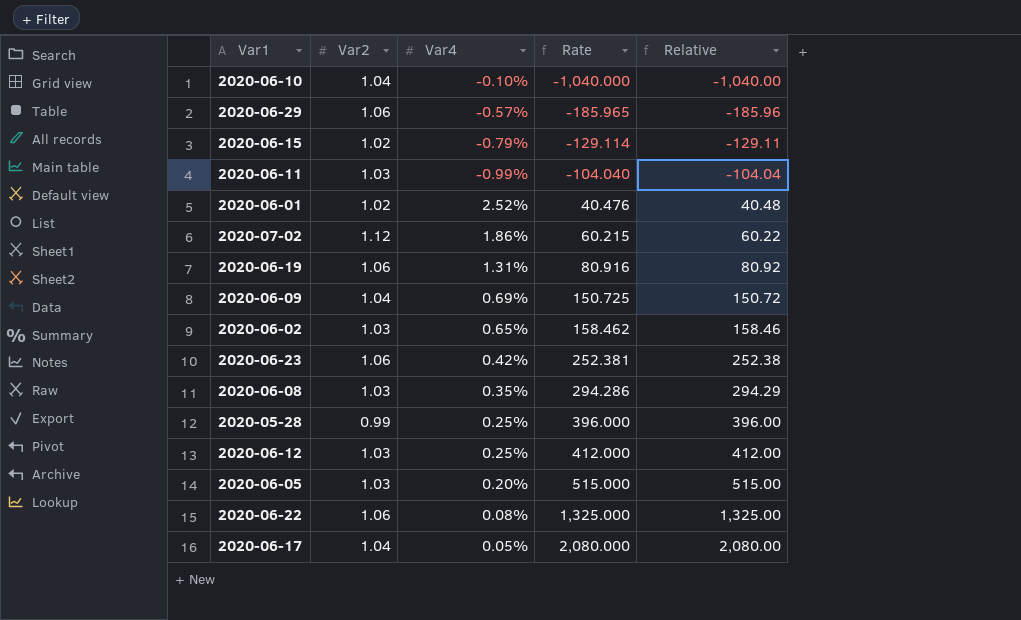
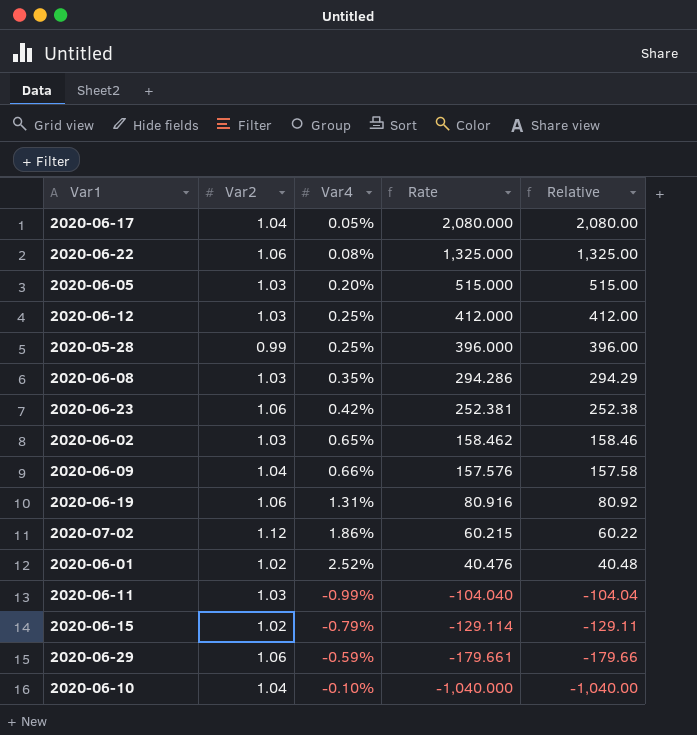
row order: Rate ascending -> Rate descending
2020-06-09 | Var4: 0.69% -> 0.66%
2020-06-09 | Rate: 150.725 -> 157.576
2020-06-09 | Relative: 150.72 -> 157.58
2020-06-29 | Var4: -0.57% -> -0.59%
2020-06-29 | Rate: -185.965 -> -179.661
2020-06-29 | Relative: -185.96 -> -179.66

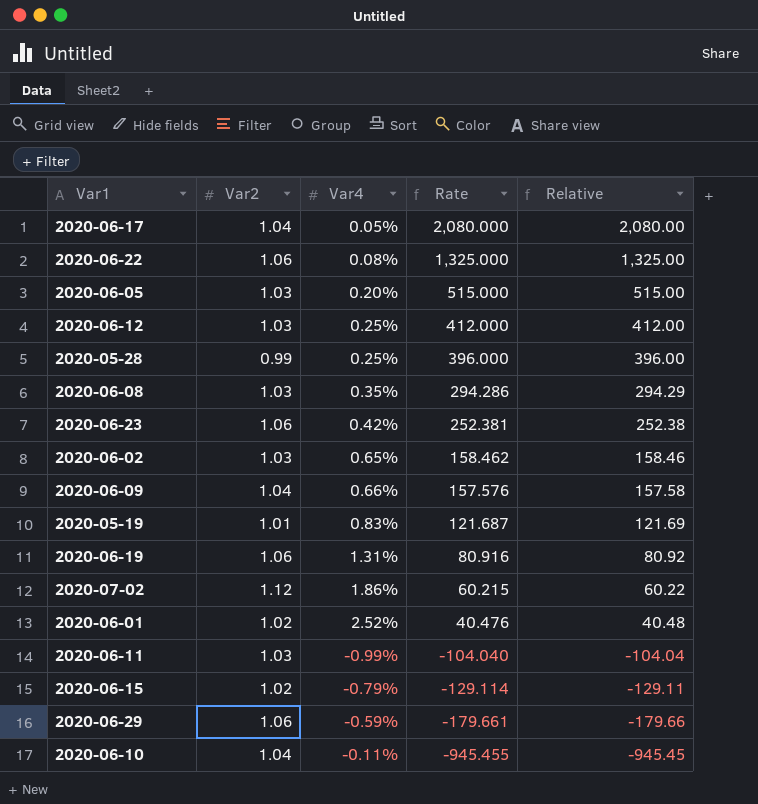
row 2020-05-19: none -> 1.01 | 0.83% | 121.687 | 121.69
2020-06-10 | Var4: -0.10% -> -0.11%
2020-06-10 | Rate: -1,040.000 -> -945.455
2020-06-10 | Relative: -1,040.00 -> -945.45

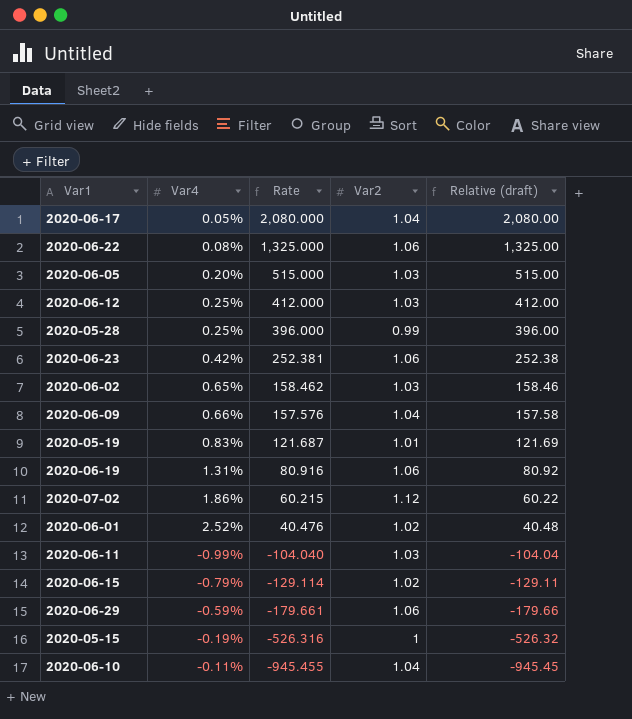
column Var2 | position: 2 -> 4
column name: Relative -> Relative (draft)
row 2020-06-08: 1.03 | 0.35% | 294.286 | 294.29 -> none
row 2020-05-15: none -> -0.19% | -526.316 | 1 | -526.32

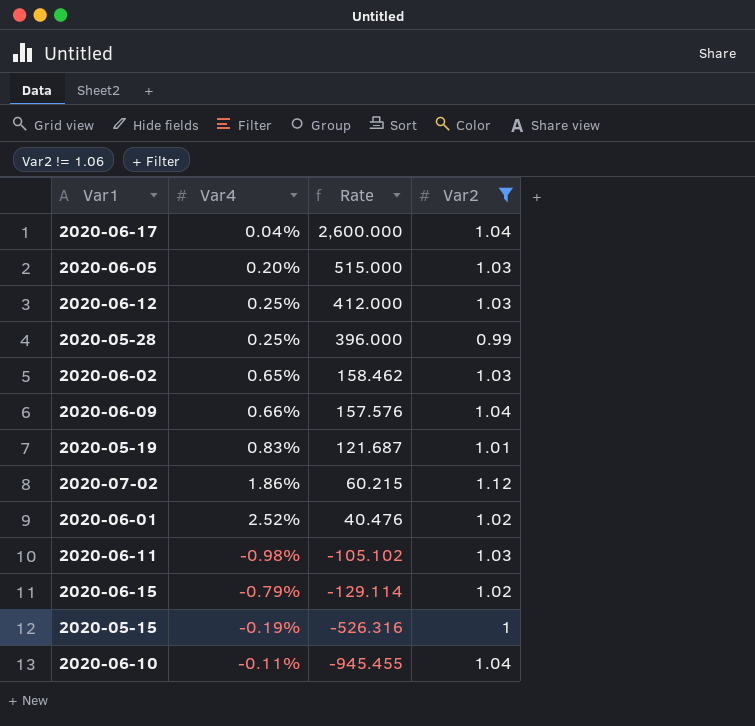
filter: none -> Var2 != 1.06
column Relative (draft) | formula: [Var2] / [Var4] -> none
2020-06-17 | Var4: 0.05% -> 0.04%
2020-06-17 | Rate: 2,080.000 -> 2,600.000
2020-06-11 | Var4: -0.99% -> -0.98%
2020-06-11 | Rate: -104.040 -> -105.102

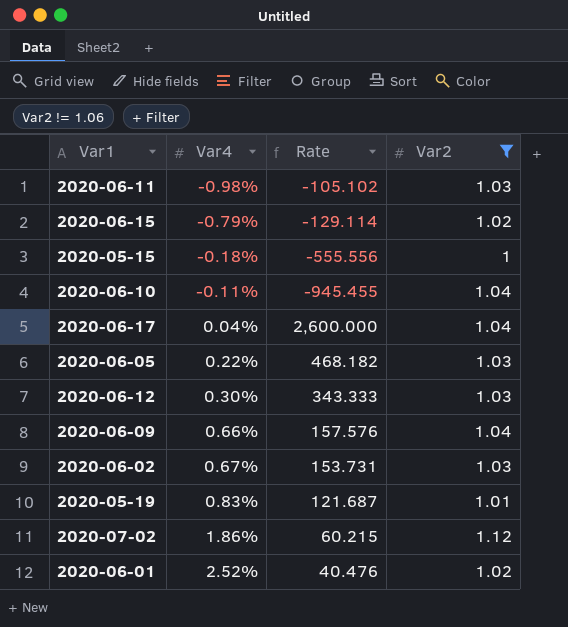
row order: Rate descending -> Var4 ascending
row 2020-05-28: 0.25% | 396.000 | 0.99 -> none
2020-05-15 | Var4: -0.19% -> -0.18%
2020-05-15 | Rate: -526.316 -> -555.556
2020-06-05 | Var4: 0.20% -> 0.22%
2020-06-05 | Rate: 515.000 -> 468.182
2020-06-12 | Var4: 0.25% -> 0.30%
2020-06-12 | Rate: 412.000 -> 343.333
2020-06-02 | Var4: 0.65% -> 0.67%
2020-06-02 | Rate: 158.462 -> 153.731

